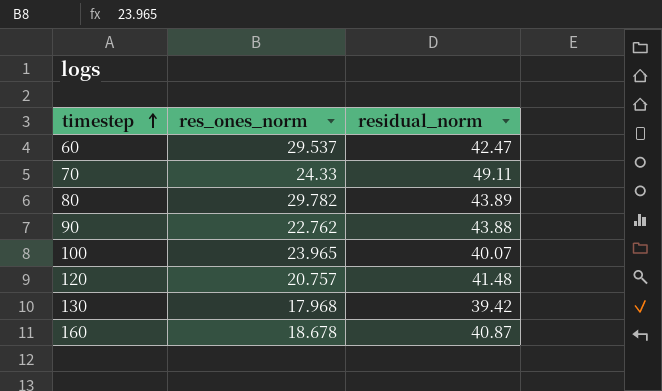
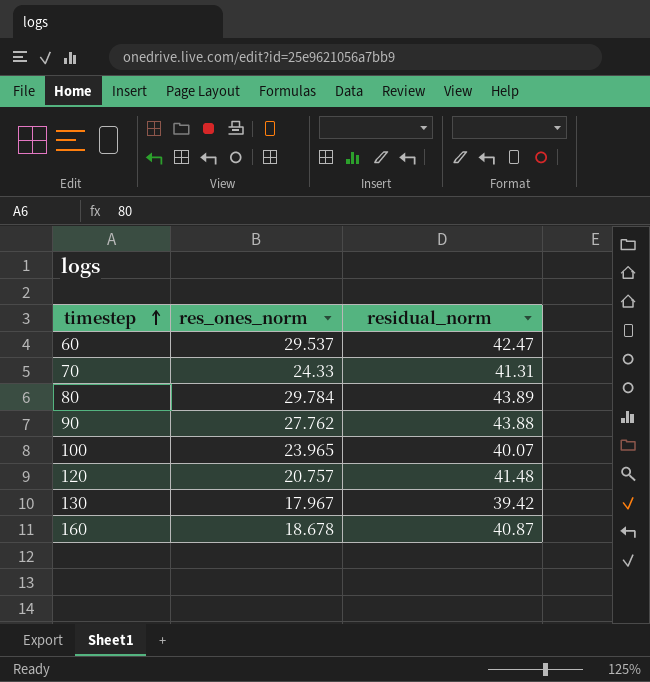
70 | residual_norm: 49.11 -> 41.31
80 | res_ones_norm: 29.782 -> 29.784
90 | res_ones_norm: 22.762 -> 27.762
130 | res_ones_norm: 17.968 -> 17.967

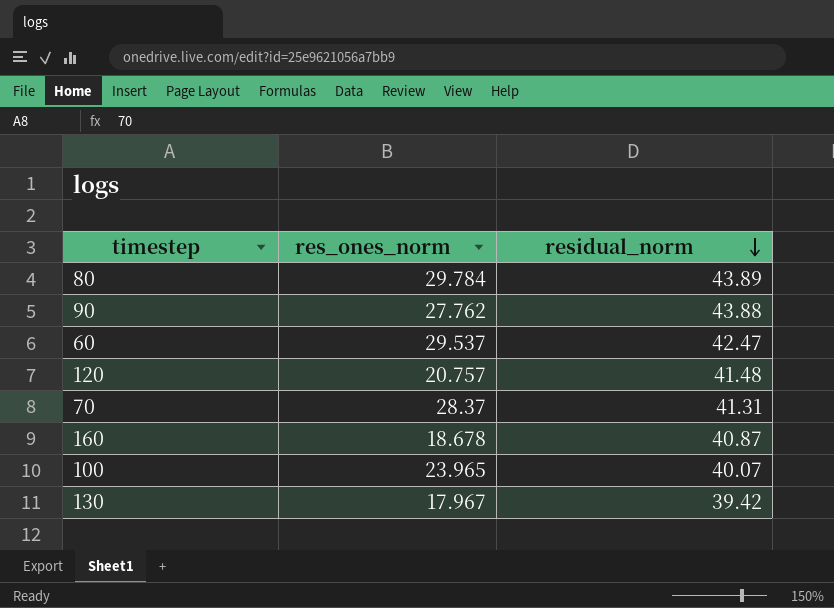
row order: timestep ascending -> residual_norm descending
70 | res_ones_norm: 24.33 -> 28.37

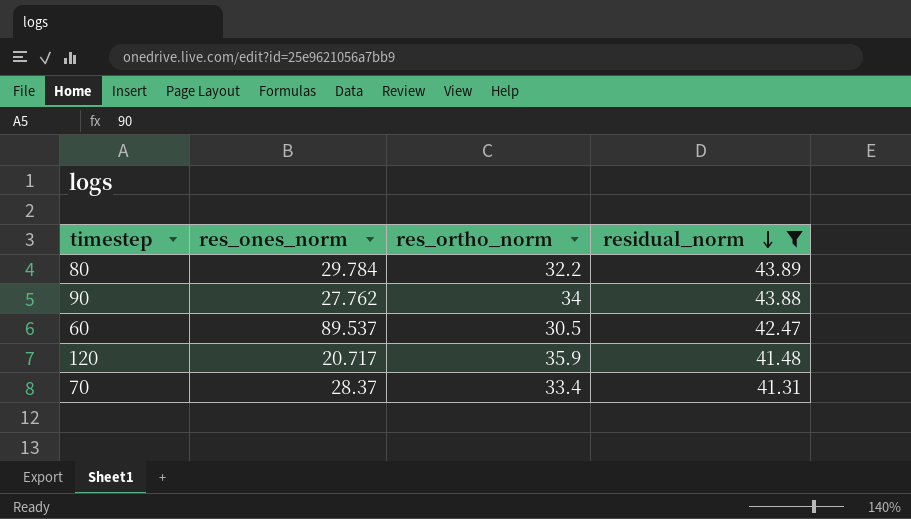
filter: none -> residual_norm >= 41.31
column res_ortho_norm | position: none -> 3
60 | res_ones_norm: 29.537 -> 89.537
120 | res_ones_norm: 20.757 -> 20.717

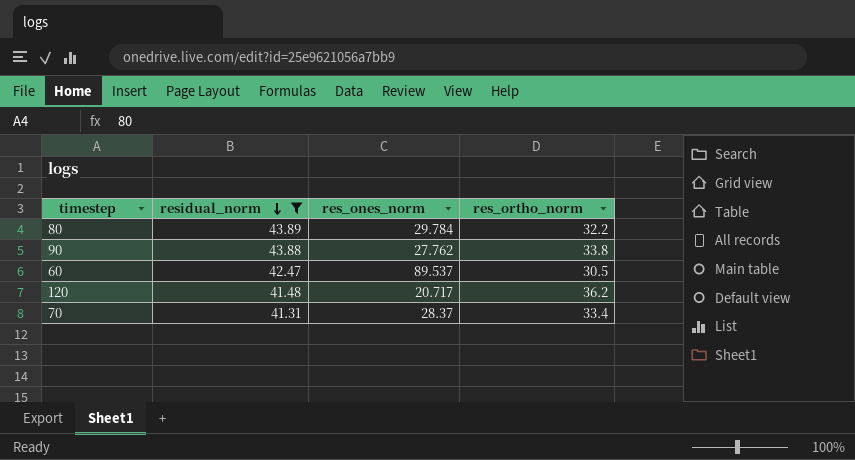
column residual_norm | position: 4 -> 2
90 | res_ortho_norm: 34 -> 33.8
120 | res_ortho_norm: 35.9 -> 36.2

